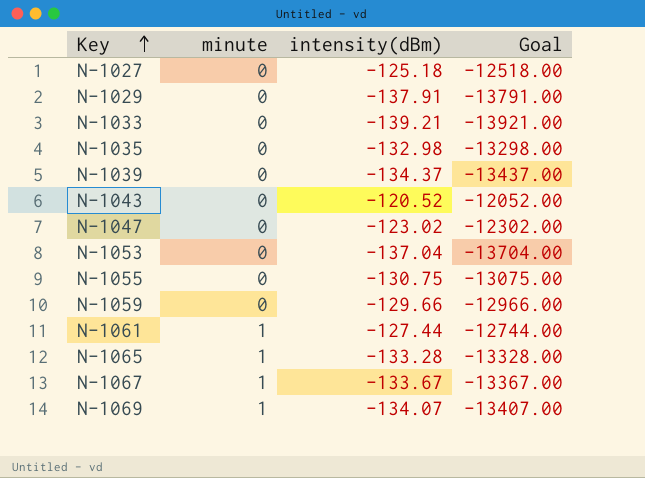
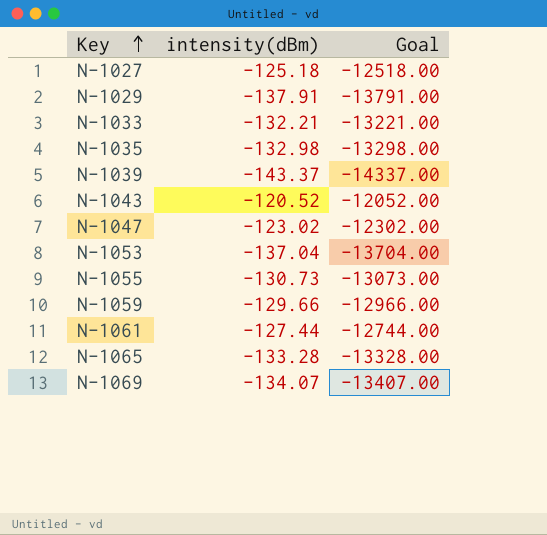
column minute | position: 2 -> none
row N-1067: 1 | -133.67 | -13367.00 -> none
N-1033 | intensity(dBm): -139.21 -> -132.21
N-1033 | Goal: -13921.00 -> -13221.00
N-1039 | intensity(dBm): -134.37 -> -143.37
N-1039 | Goal: -13437.00 -> -14337.00
N-1055 | intensity(dBm): -130.75 -> -130.73
N-1055 | Goal: -13075.00 -> -13073.00

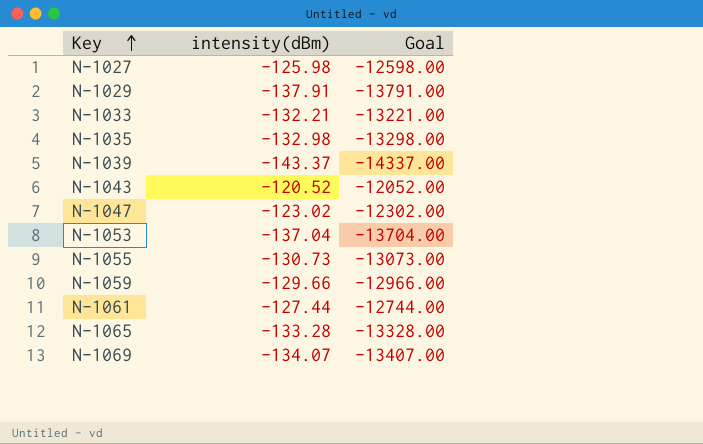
N-1027 | intensity(dBm): -125.18 -> -125.98
N-1027 | Goal: -12518.00 -> -12598.00

